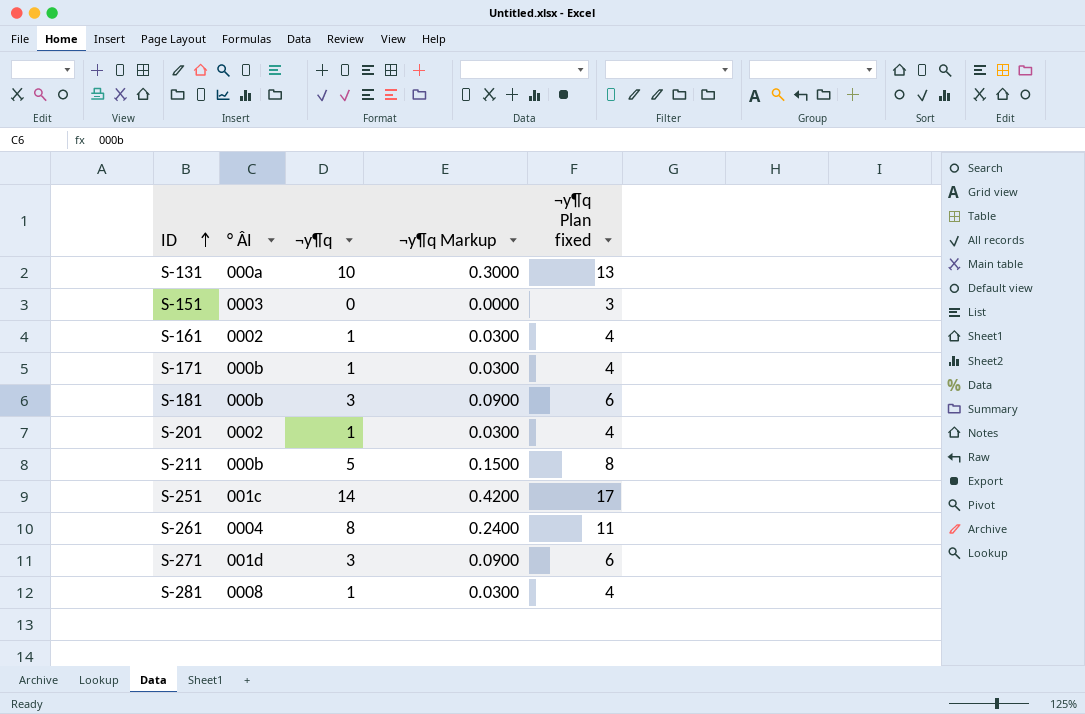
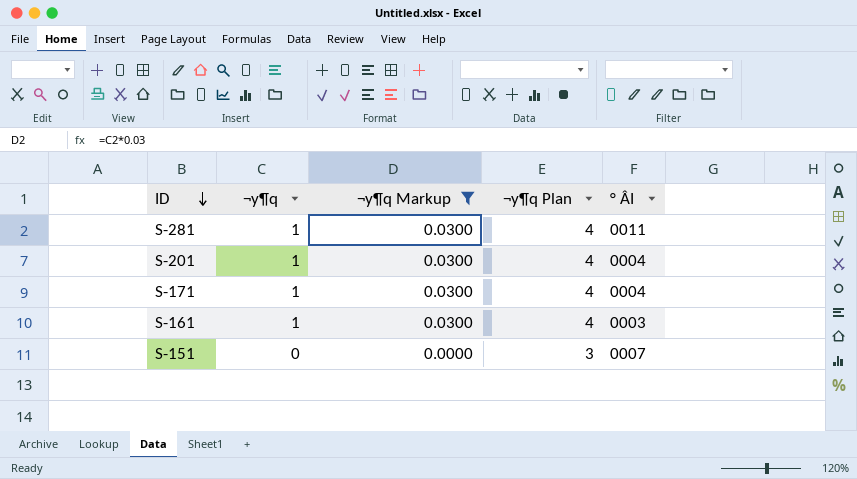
filter: none -> ¬y¶q Markup <= 0.0300
row order: ID ascending -> ID descending
column name: ¬y¶q Plan fixed -> ¬y¶q Plan
column ° ÂI | position: 2 -> 5
S-281 | ° ÂI: 0008 -> 0011
S-201 | ° ÂI: 0002 -> 0004
S-171 | ° ÂI: 000b -> 0004
S-161 | ° ÂI: 0002 -> 0003
S-151 | ° ÂI: 0003 -> 0007

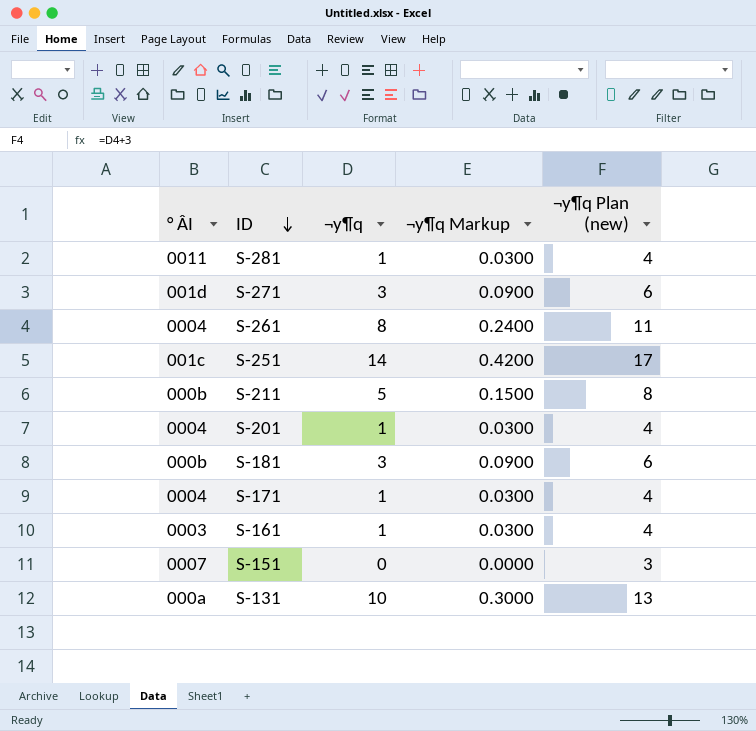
filter: ¬y¶q Markup <= 0.0300 -> none
column ° ÂI | position: 5 -> 1
column name: ¬y¶q Plan -> ¬y¶q Plan (new)

